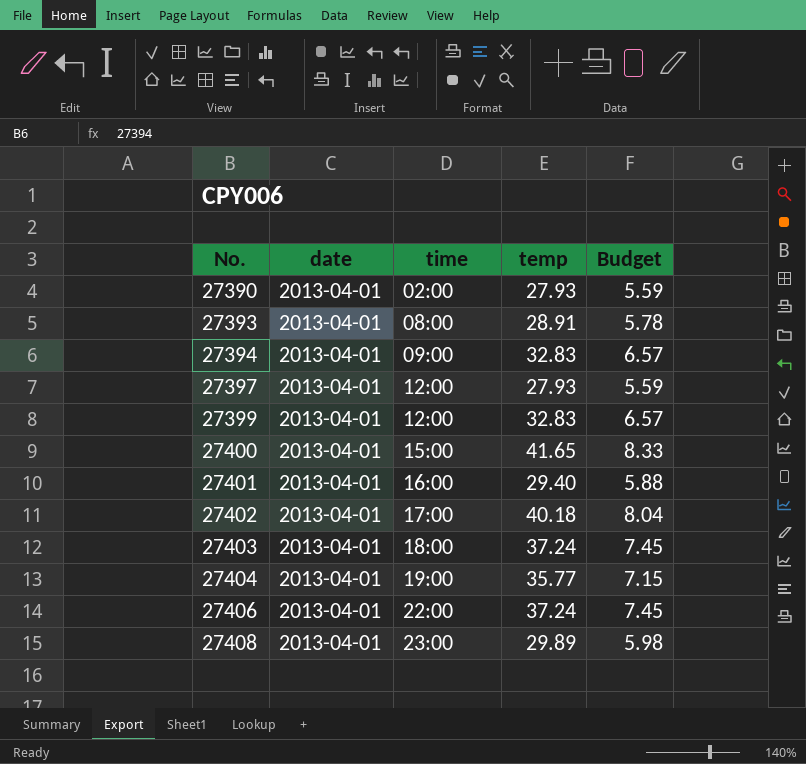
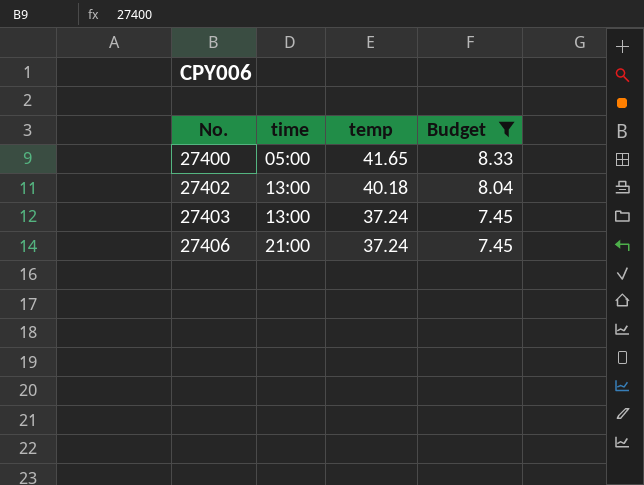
filter: none -> Budget >= 7.45
column date | position: 2 -> none
27400 | time: 15:00 -> 05:00
27402 | time: 17:00 -> 13:00
27403 | time: 18:00 -> 13:00
27406 | time: 22:00 -> 21:00

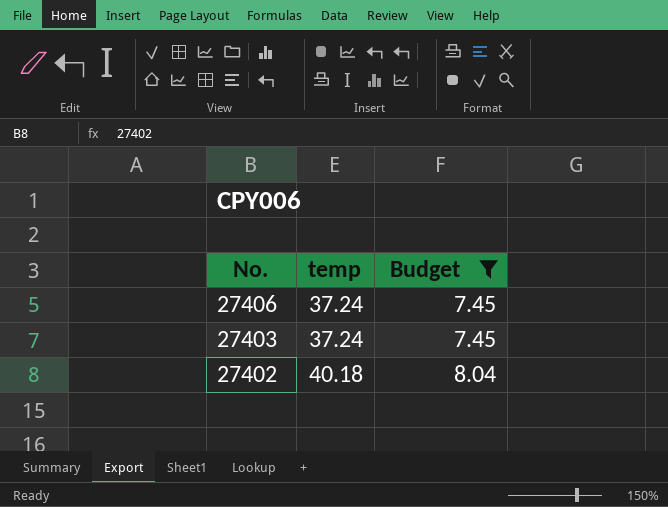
row order: No. ascending -> No. descending
column time | position: 2 -> none
row 27400: 05:00 | 41.65 | 8.33 -> none

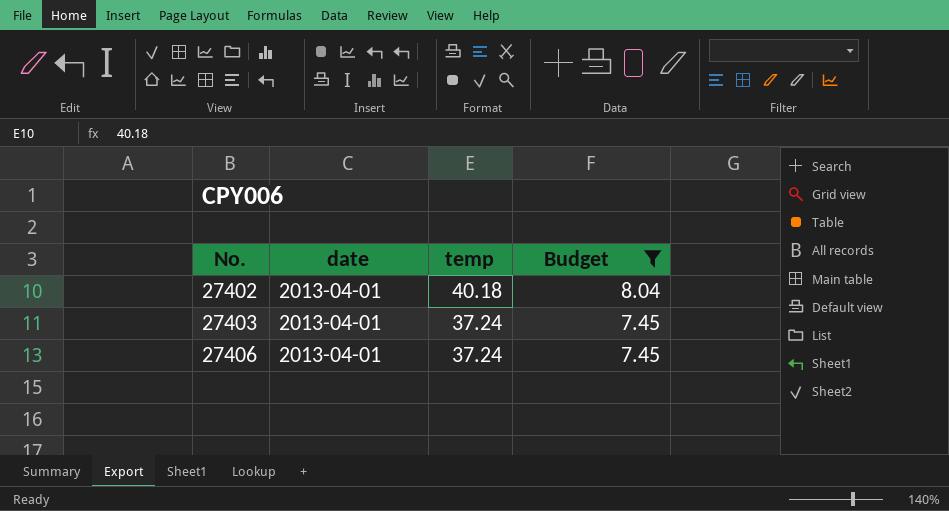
row order: No. descending -> No. ascending
column date | position: none -> 2

